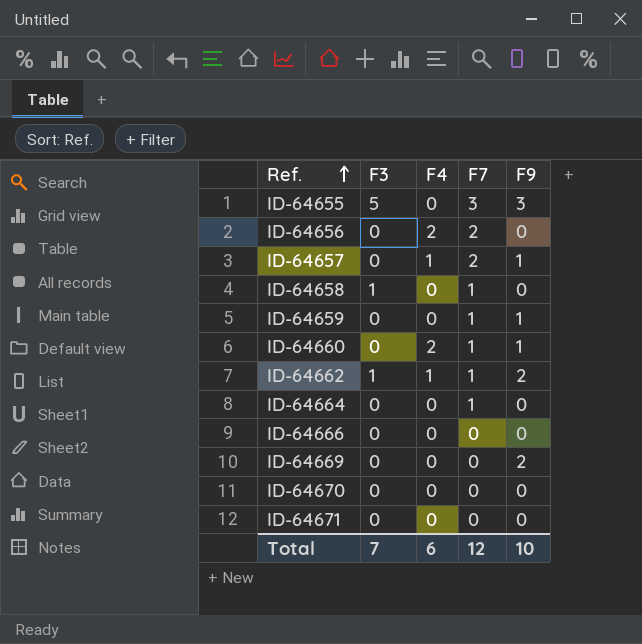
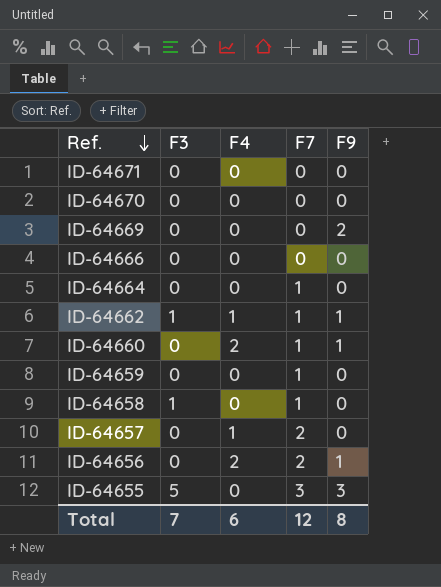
row order: Ref. ascending -> Ref. descending
ID-64662 | F9: 2 -> 1
ID-64659 | F9: 1 -> 0
ID-64657 | F9: 1 -> 0
ID-64656 | F9: 0 -> 1
Total | F9: 10 -> 8

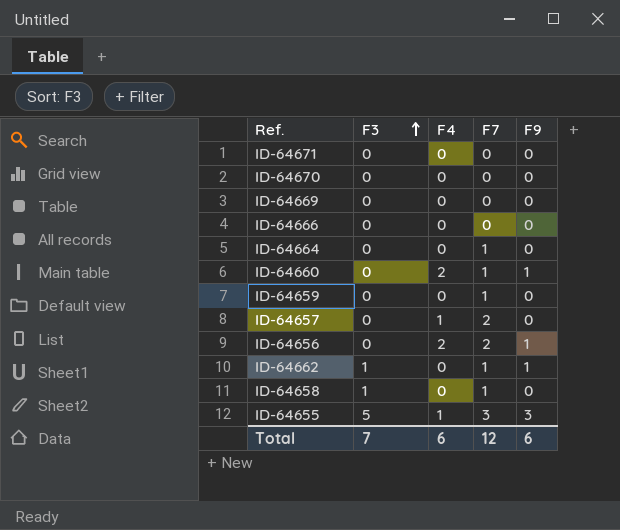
row order: Ref. descending -> F3 ascending
ID-64669 | F9: 2 -> 0
ID-64662 | F4: 1 -> 0
ID-64655 | F4: 0 -> 1
Total | F9: 8 -> 6

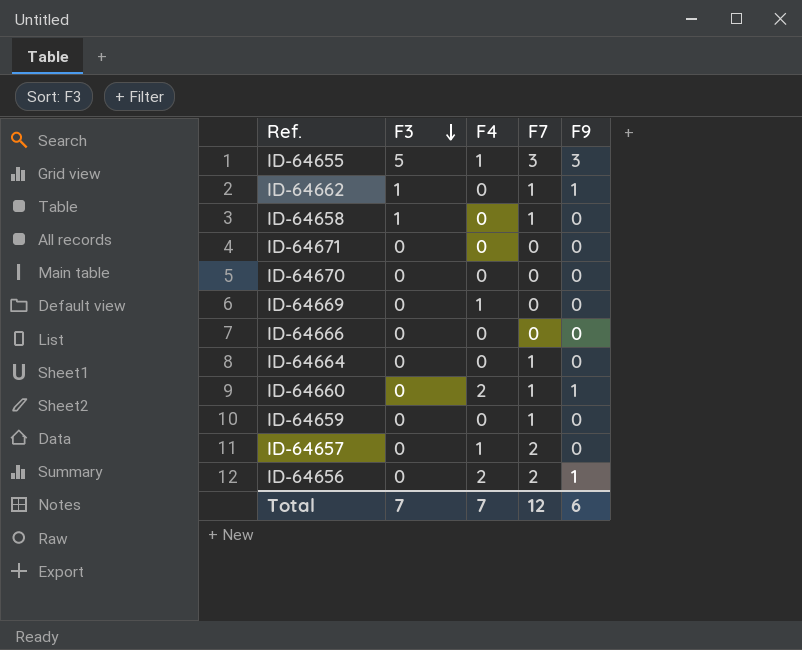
row order: F3 ascending -> F3 descending
ID-64669 | F4: 0 -> 1
Total | F4: 6 -> 7

